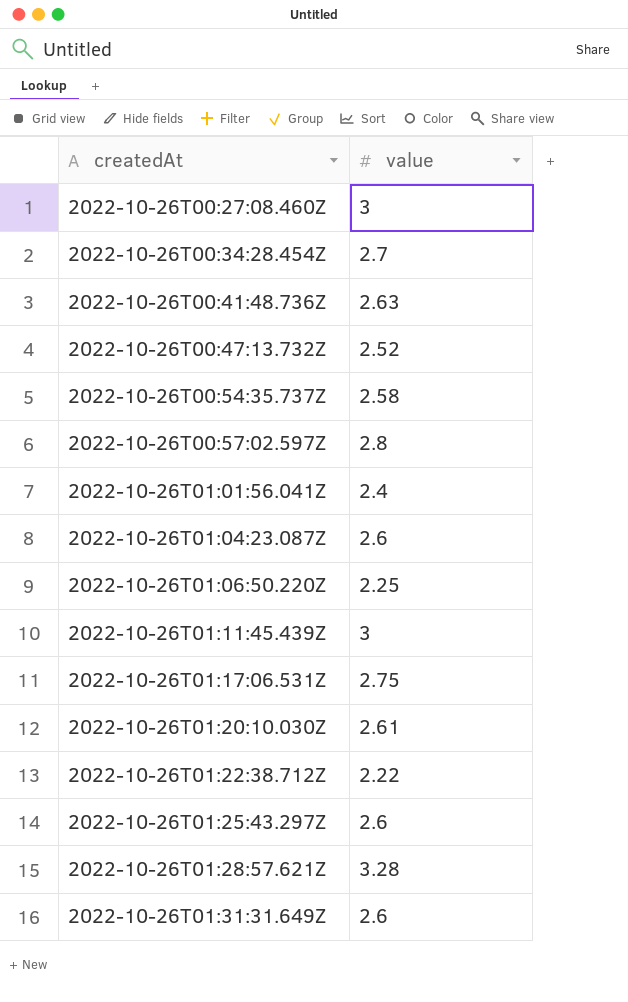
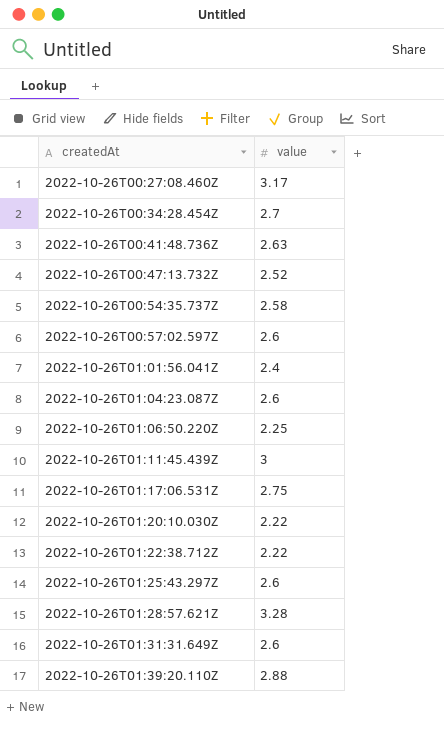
2022-10-26T00:27:08.460Z | value: 3 -> 3.17
2022-10-26T00:57:02.597Z | value: 2.8 -> 2.6
2022-10-26T01:20:10.030Z | value: 2.61 -> 2.22
row 2022-10-26T01:39:20.110Z: none -> 2.88

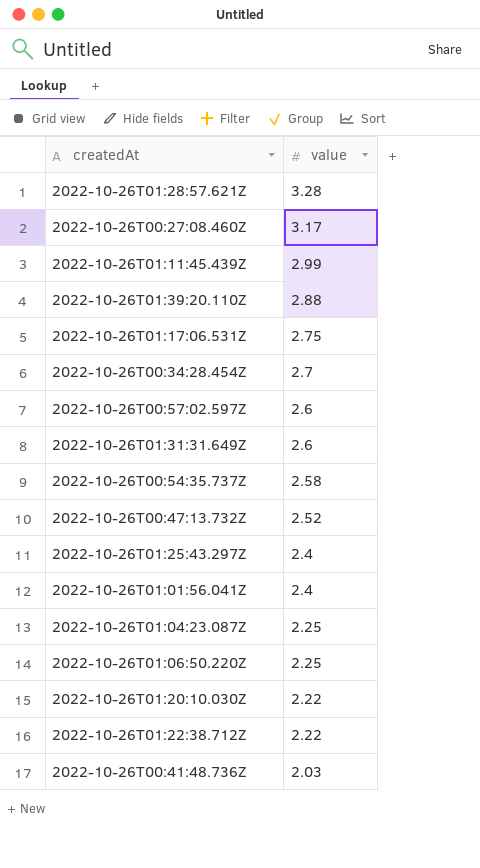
row order: createdAt ascending -> value descending
2022-10-26T01:11:45.439Z | value: 3 -> 2.99
2022-10-26T01:25:43.297Z | value: 2.6 -> 2.4
2022-10-26T01:04:23.087Z | value: 2.6 -> 2.25
2022-10-26T00:41:48.736Z | value: 2.63 -> 2.03

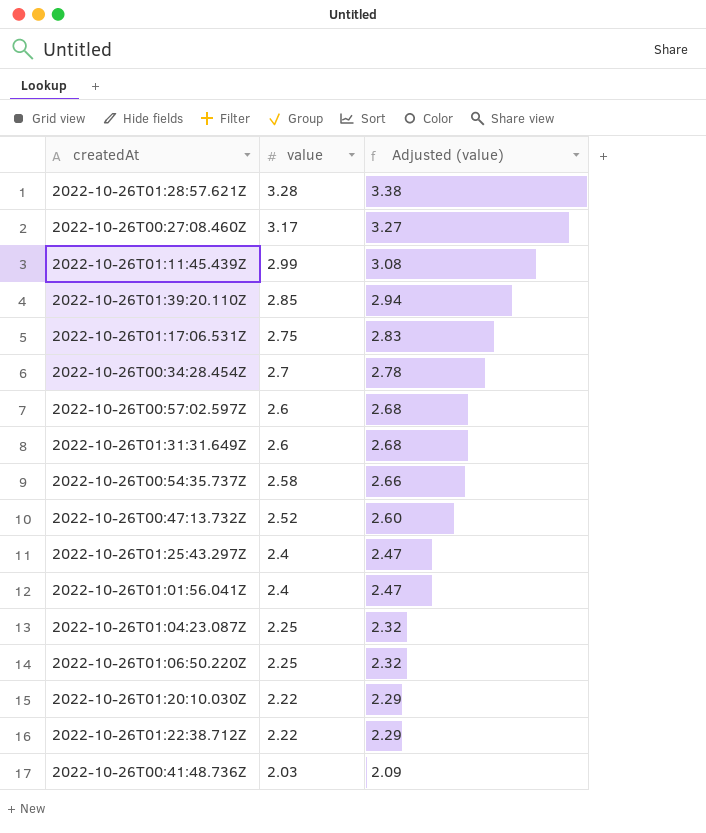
column Adjusted (value) | formula: none -> [value] * 1.03
2022-10-26T01:39:20.110Z | value: 2.88 -> 2.85

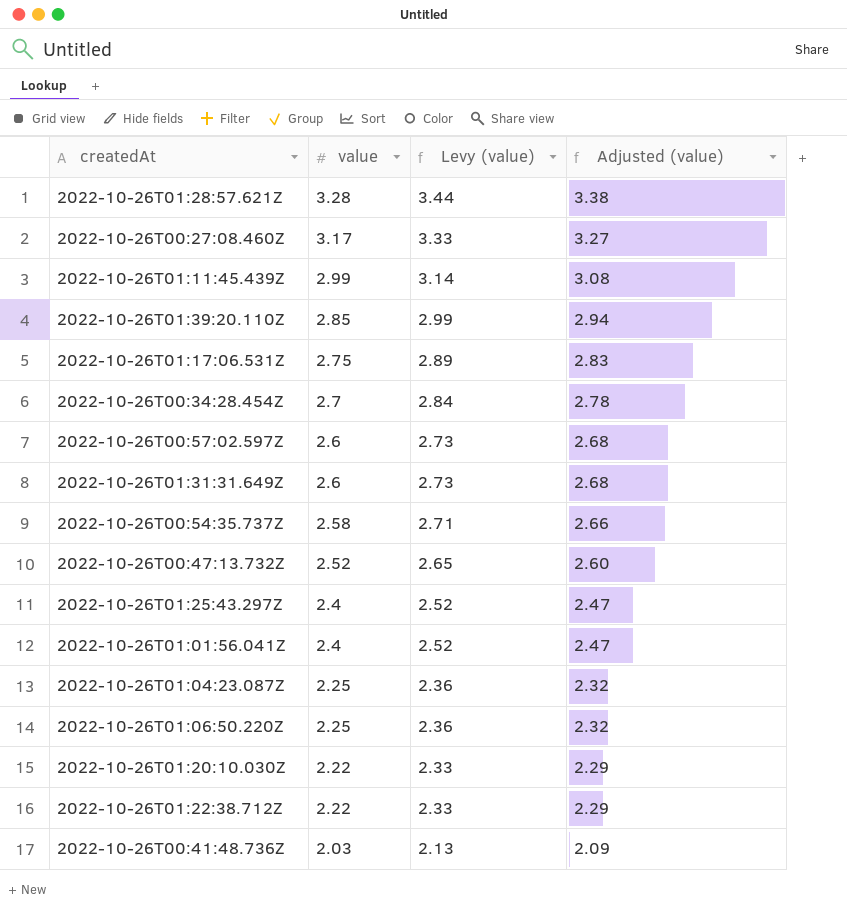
column Levy (value) | formula: none -> [value] * 1.05

